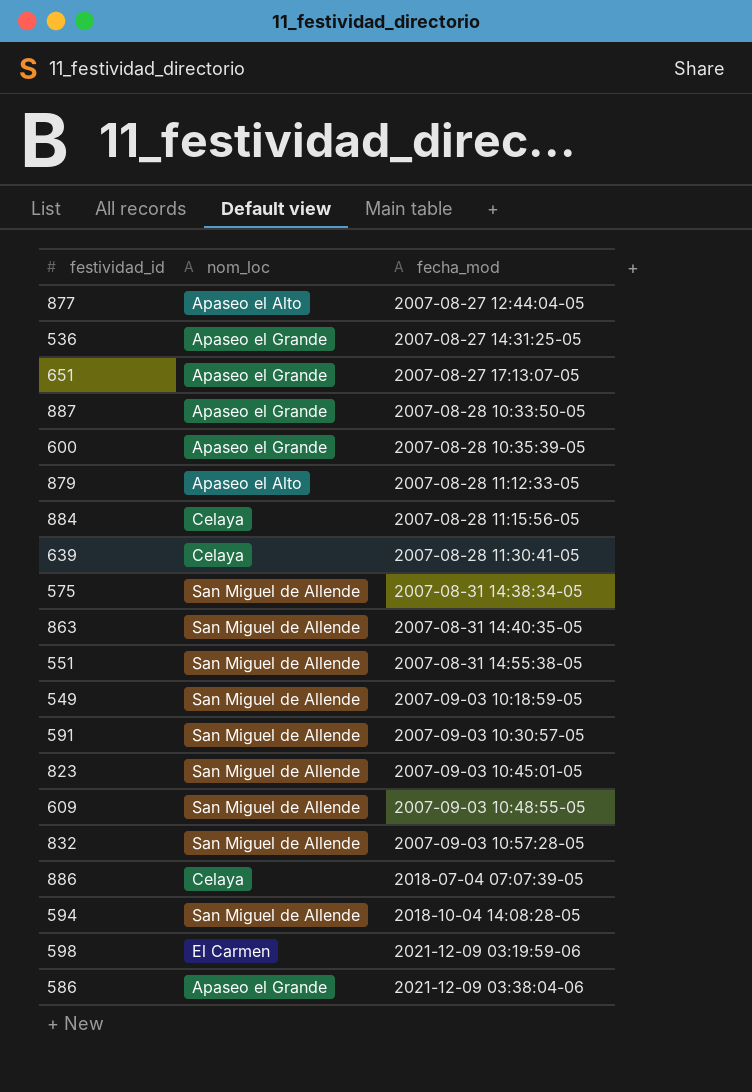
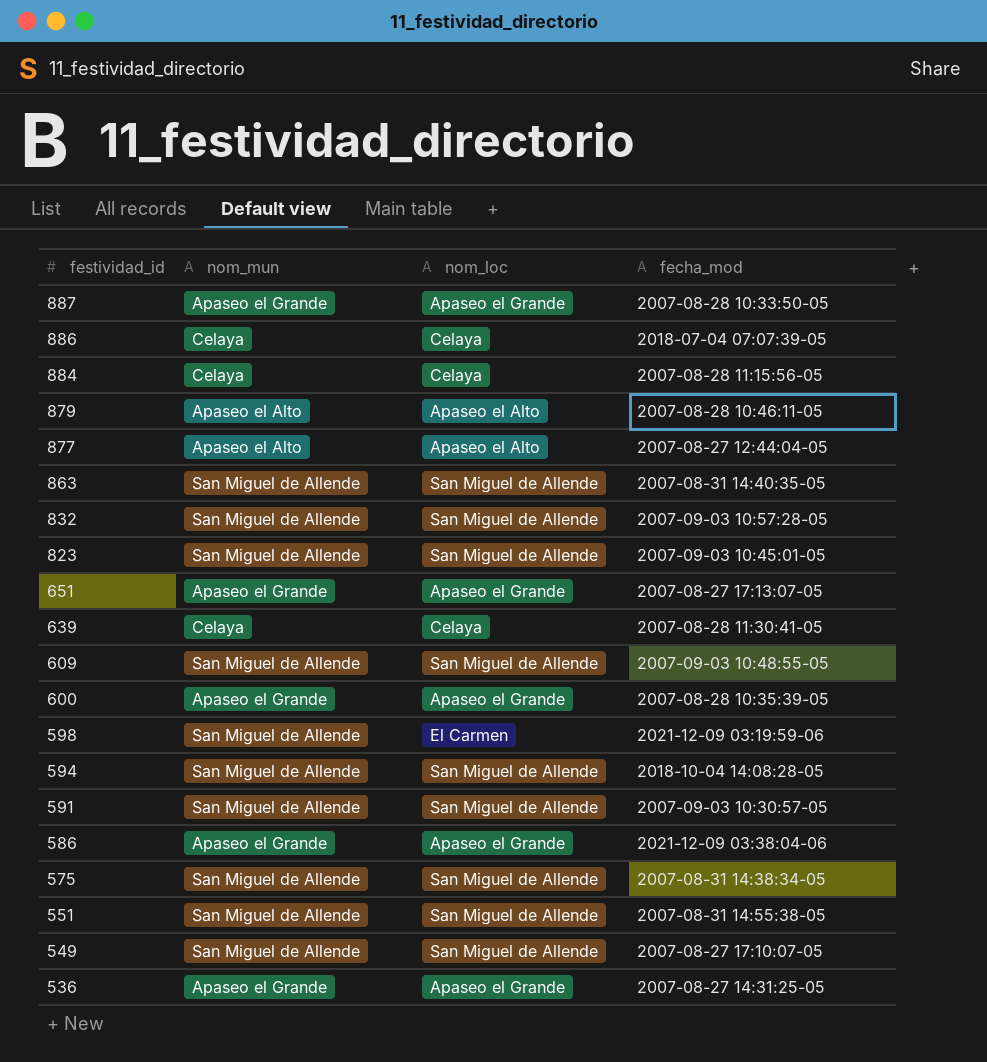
row order: fecha_mod ascending -> festividad_id descending
column nom_mun | position: none -> 2
879 | fecha_mod: 2007-08-28 11:12:33-05 -> 2007-08-28 10:46:11-05
549 | fecha_mod: 2007-09-03 10:18:59-05 -> 2007-08-27 17:10:07-05

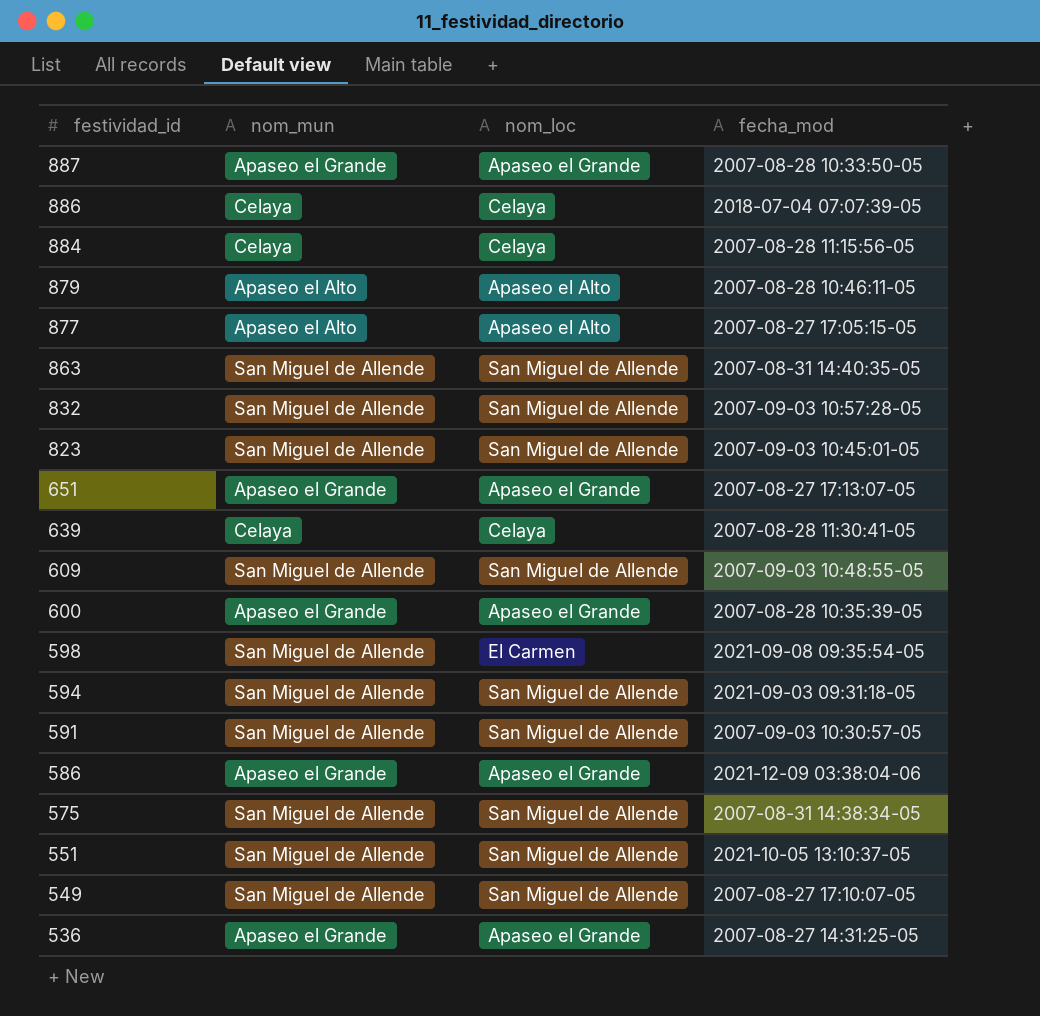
877 | fecha_mod: 2007-08-27 12:44:04-05 -> 2007-08-27 17:05:15-05
598 | fecha_mod: 2021-12-09 03:19:59-06 -> 2021-09-08 09:35:54-05
594 | fecha_mod: 2018-10-04 14:08:28-05 -> 2021-09-03 09:31:18-05
551 | fecha_mod: 2007-08-31 14:55:38-05 -> 2021-10-05 13:10:37-05

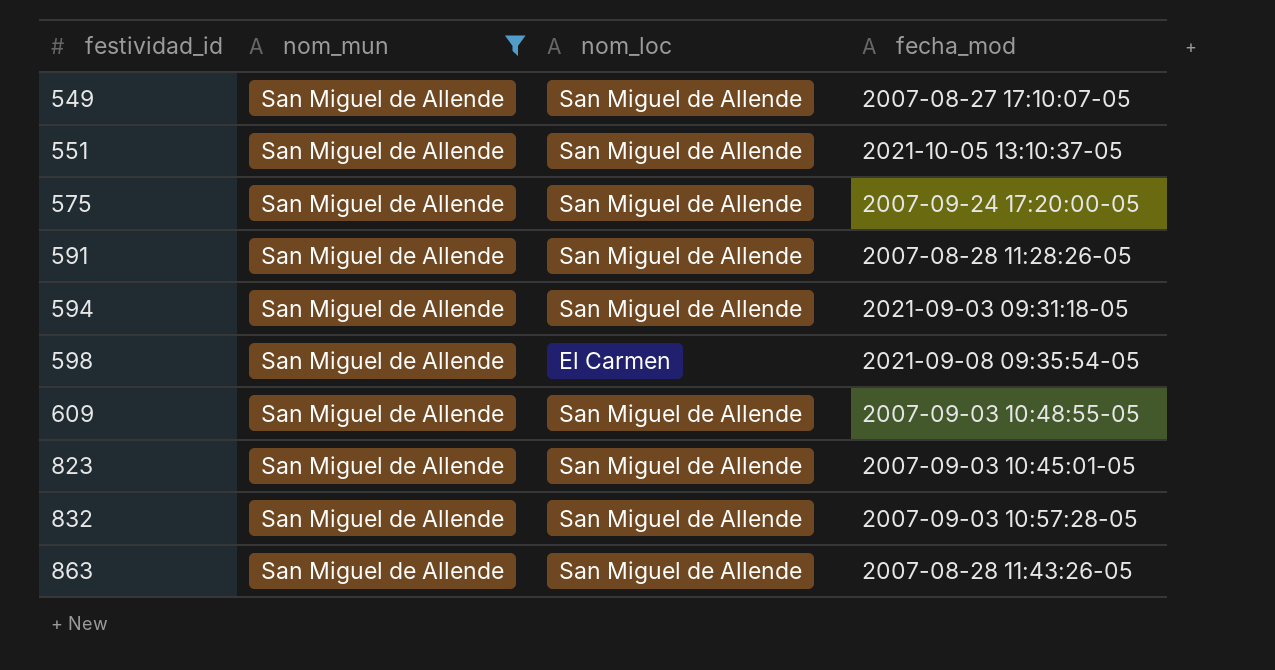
filter: none -> nom_mun = San Miguel de Allende
row order: festividad_id descending -> festividad_id ascending
575 | fecha_mod: 2007-08-31 14:38:34-05 -> 2007-09-24 17:20:00-05
591 | fecha_mod: 2007-09-03 10:30:57-05 -> 2007-08-28 11:28:26-05
863 | fecha_mod: 2007-08-31 14:40:35-05 -> 2007-08-28 11:43:26-05

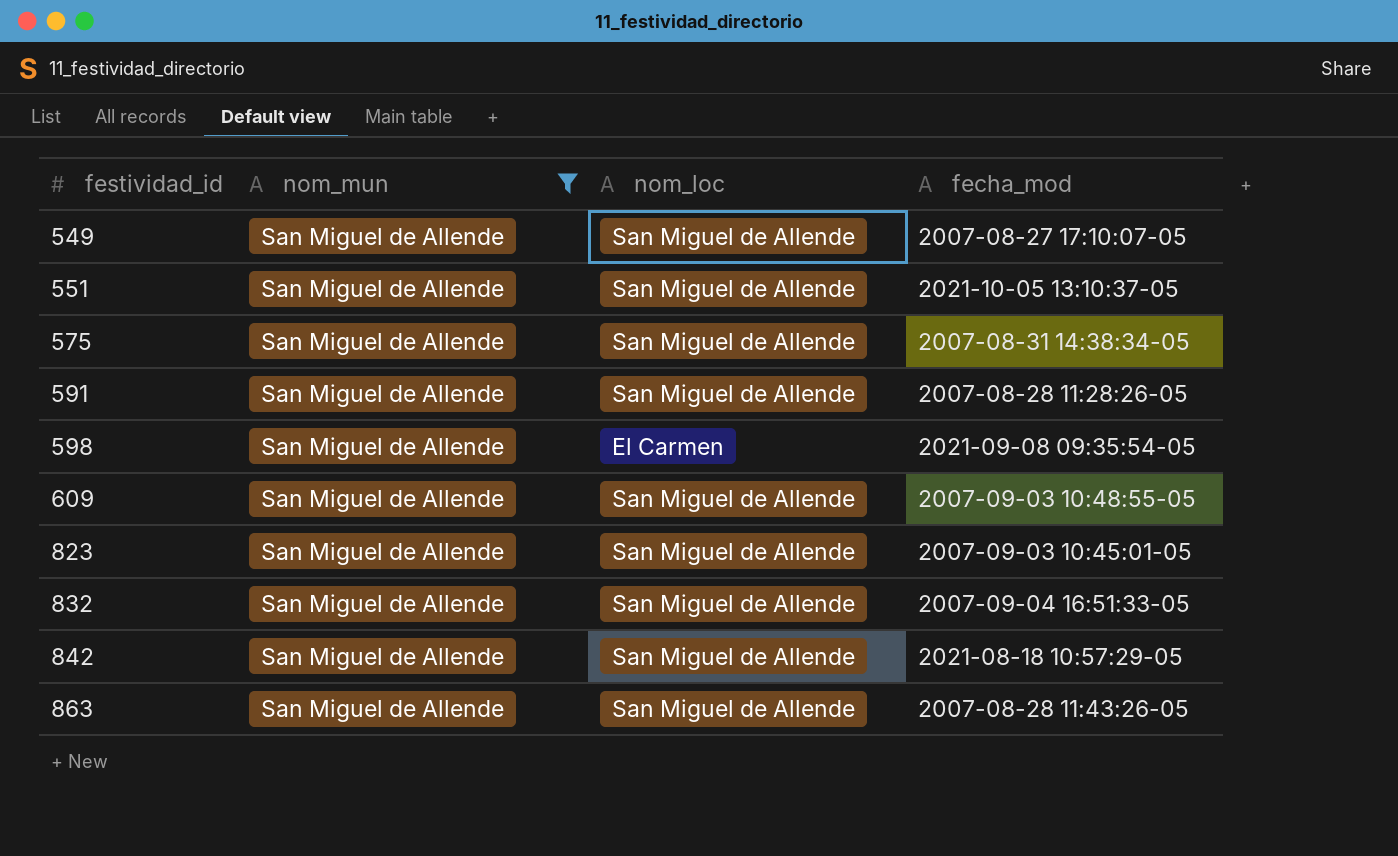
row 594: San Miguel de Allende | San Miguel de Allende | 2021-09-03 09:31:18-05 -> none
575 | fecha_mod: 2007-09-24 17:20:00-05 -> 2007-08-31 14:38:34-05
832 | fecha_mod: 2007-09-03 10:57:28-05 -> 2007-09-04 16:51:33-05
row 842: none -> San Miguel de Allende | San Miguel de Allende | 2021-08-18 10:57:29-05

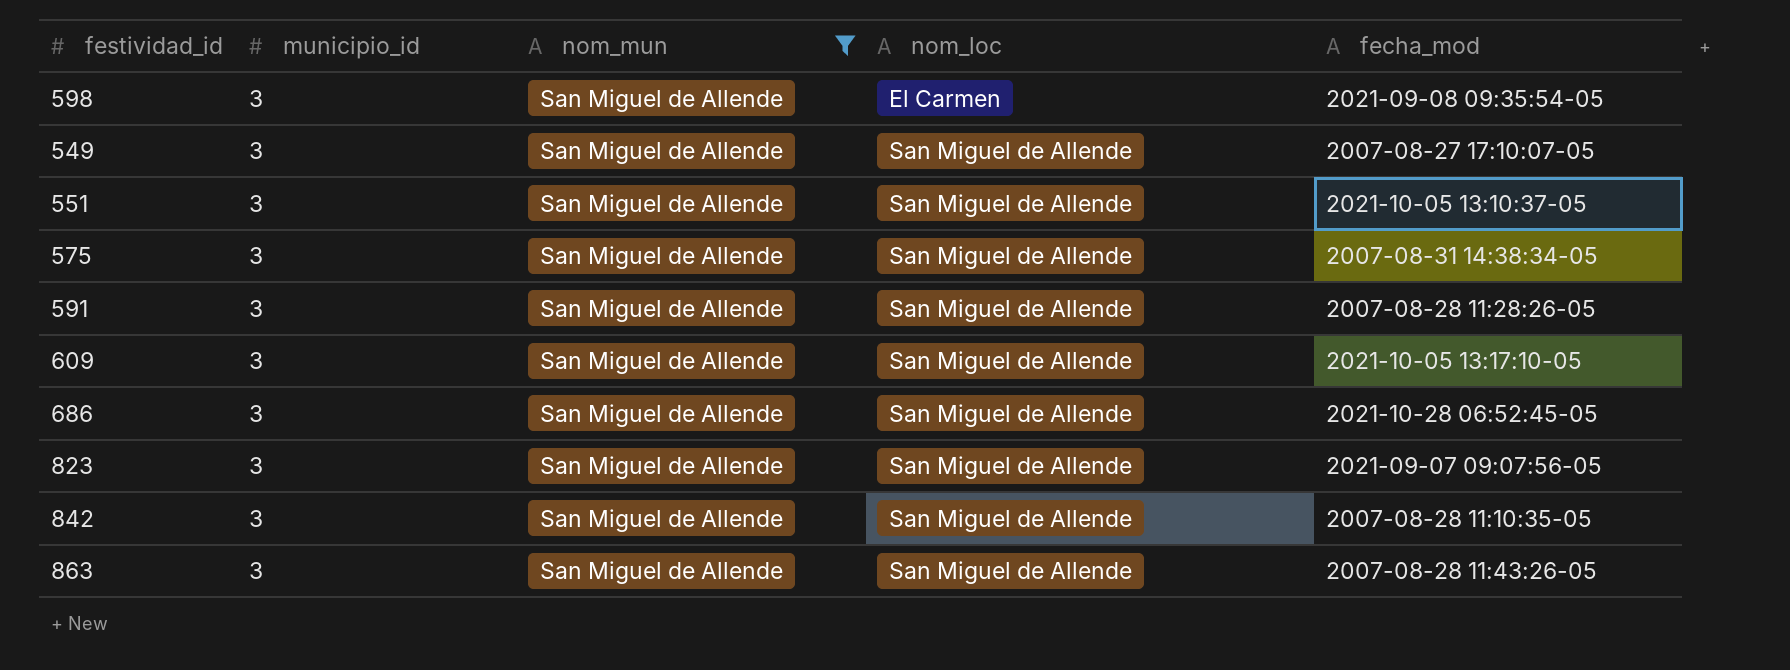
row order: festividad_id ascending -> nom_loc ascending
column municipio_id | position: none -> 2
row 832: San Miguel de Allende | San Miguel de Allende | 2007-09-04 16:51:33-05 -> none
609 | fecha_mod: 2007-09-03 10:48:55-05 -> 2021-10-05 13:17:10-05
row 686: none -> 3 | San Miguel de Allende | San Miguel de Allende | 2021-10-28 06:52:45-05
823 | fecha_mod: 2007-09-03 10:45:01-05 -> 2021-09-07 09:07:56-05
842 | fecha_mod: 2021-08-18 10:57:29-05 -> 2007-08-28 11:10:35-05

